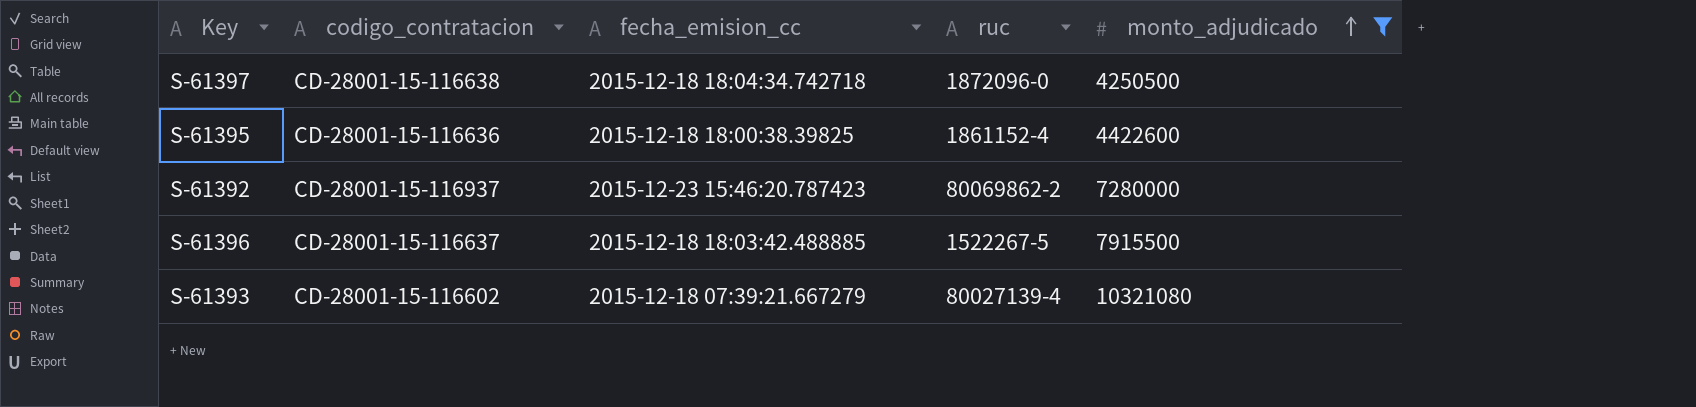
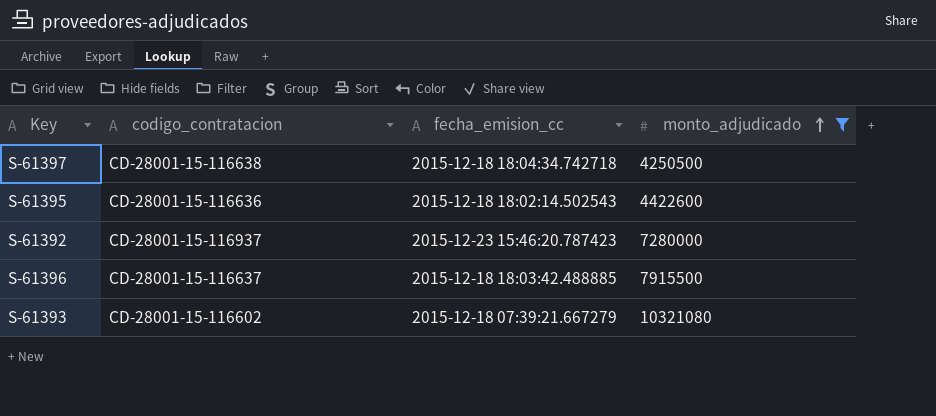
column ruc | position: 4 -> none
S-61395 | fecha_emision_cc: 2015-12-18 18:00:38.39825 -> 2015-12-18 18:02:14.502543

